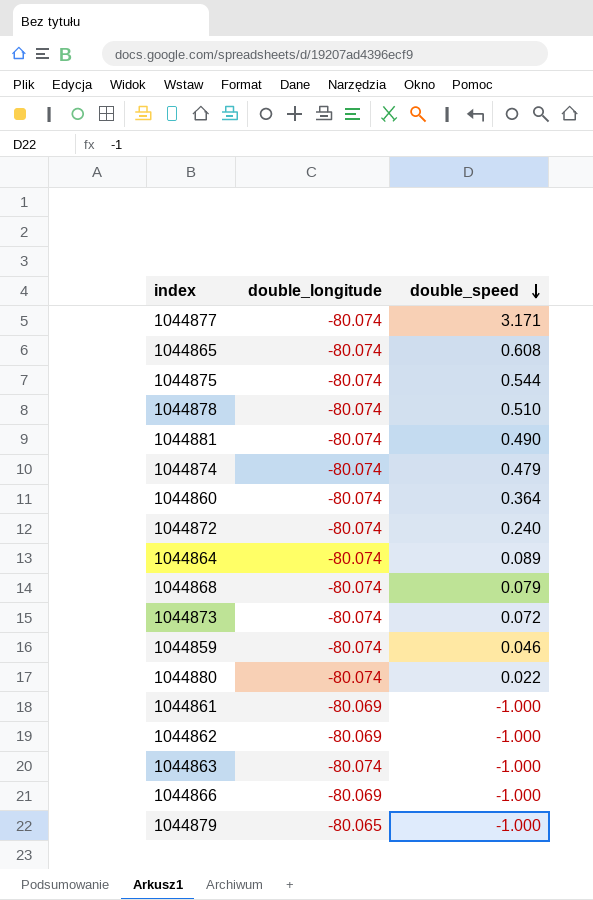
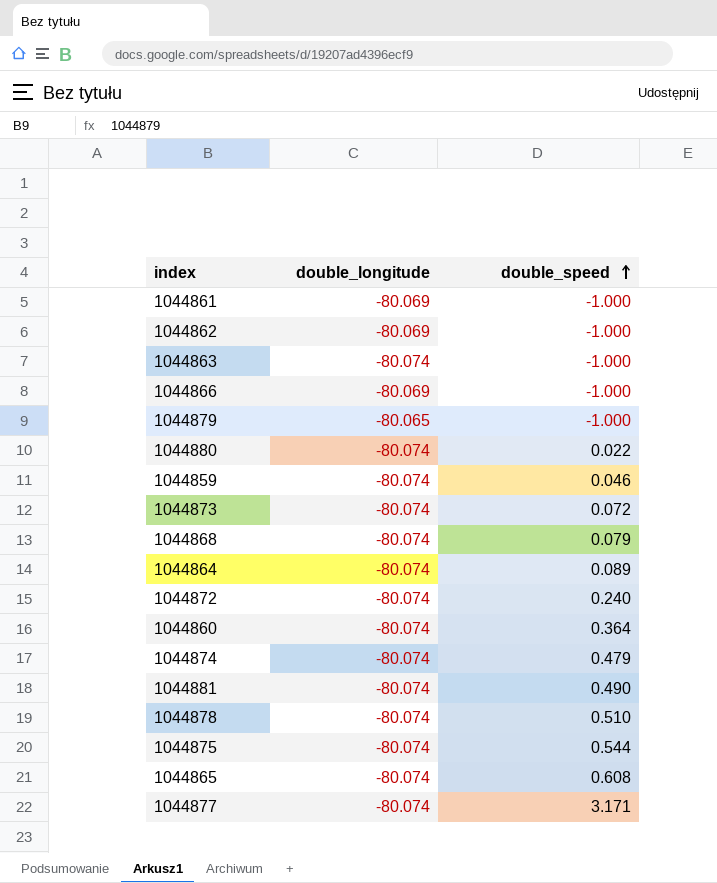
row order: double_speed descending -> double_speed ascending

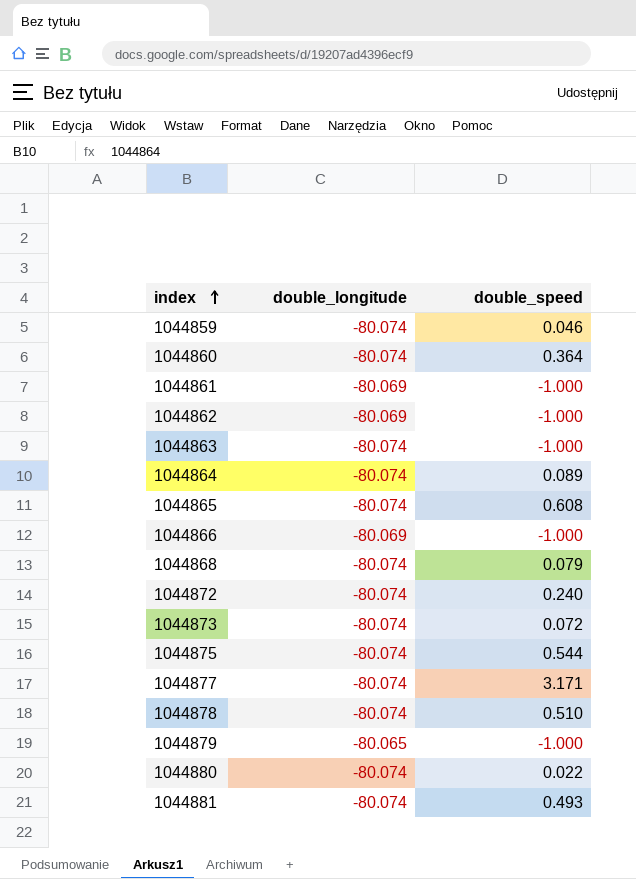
row order: double_speed ascending -> index ascending
row 1044874: -80.074 | 0.479 -> none
1044881 | double_speed: 0.490 -> 0.493

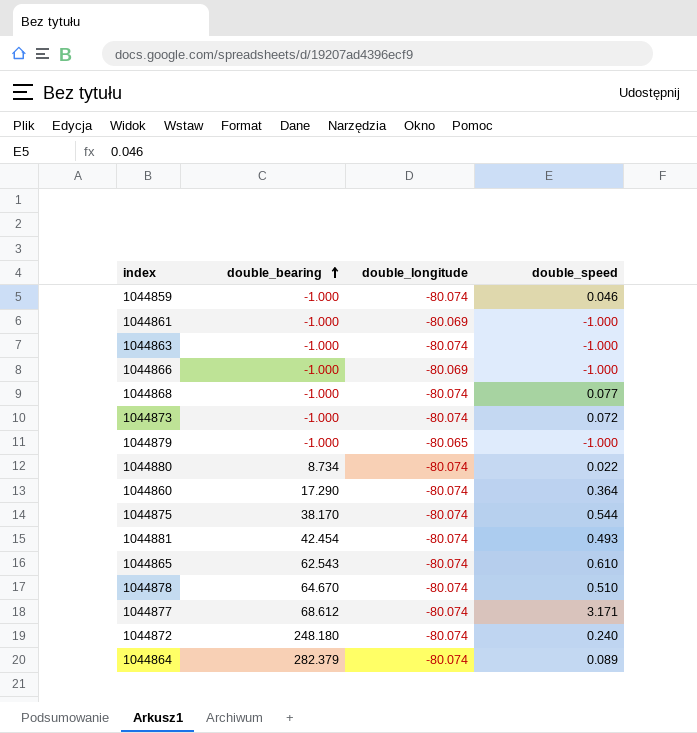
row order: index ascending -> double_bearing ascending
column double_bearing | position: none -> 2
row 1044862: -80.069 | -1.000 -> none
1044868 | double_speed: 0.079 -> 0.077
1044865 | double_speed: 0.608 -> 0.610

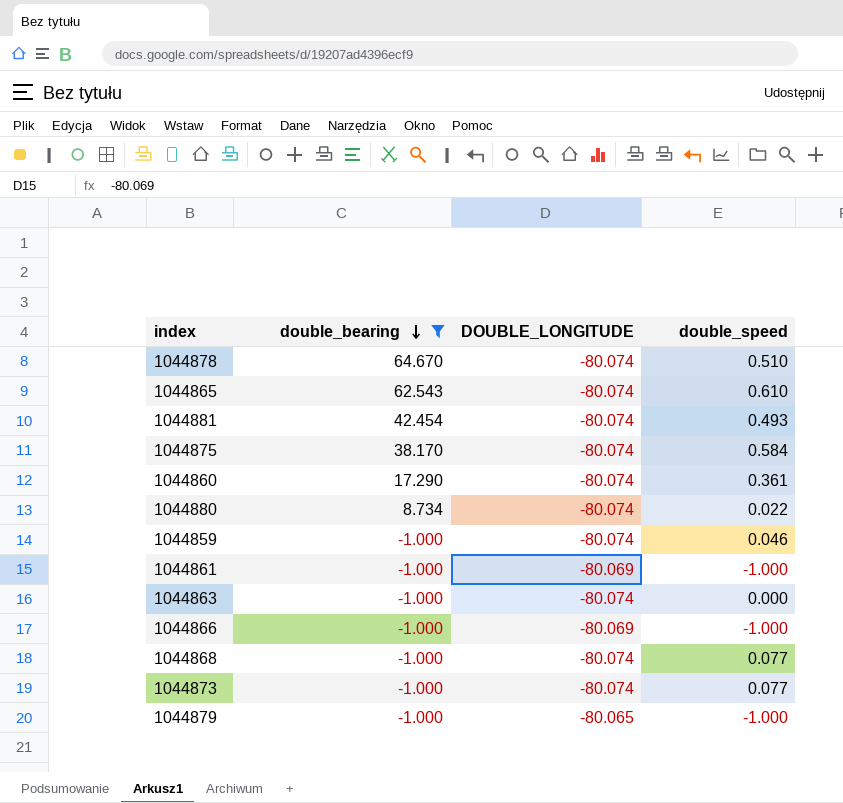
filter: none -> double_bearing <= 64.670
row order: double_bearing ascending -> double_bearing descending
column name: double_longitude -> DOUBLE_LONGITUDE
1044875 | double_speed: 0.544 -> 0.584
1044860 | double_speed: 0.364 -> 0.361
1044863 | double_speed: -1.000 -> 0.000
1044873 | double_speed: 0.072 -> 0.077

